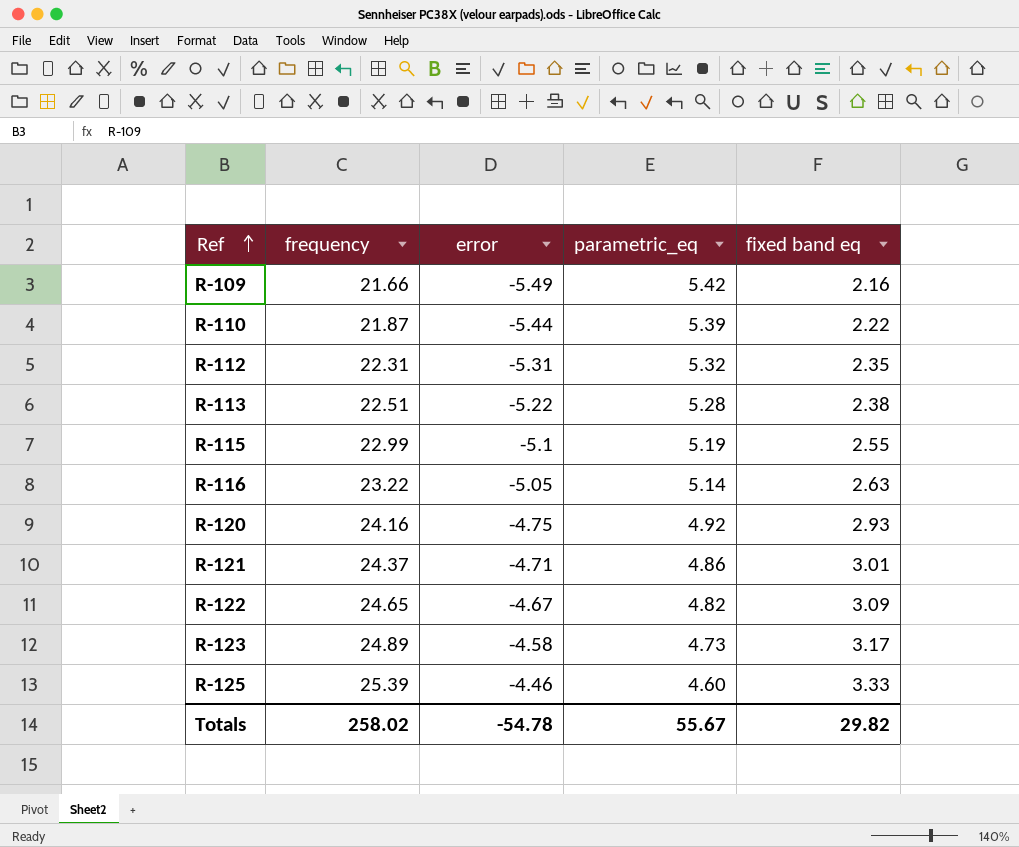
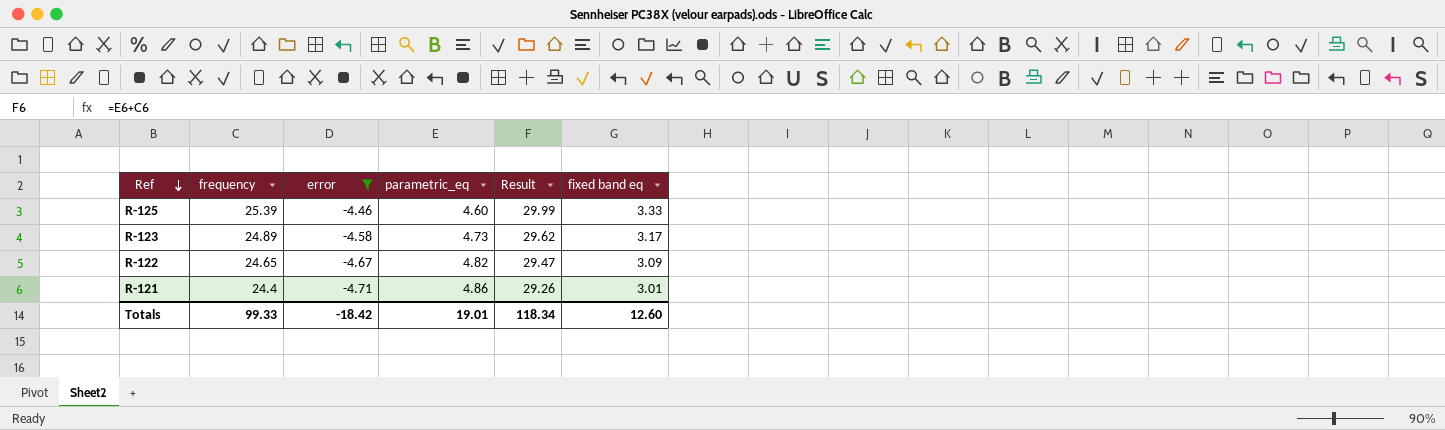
filter: none -> error >= -4.71
row order: Ref ascending -> Ref descending
column Result | formula: none -> [frequency] + [parametric_eq]
R-121 | frequency: 24.37 -> 24.4
Totals | frequency: 258.02 -> 99.33
Totals | error: -54.78 -> -18.42
Totals | parametric_eq: 55.67 -> 19.01
Totals | fixed band eq: 29.82 -> 12.60

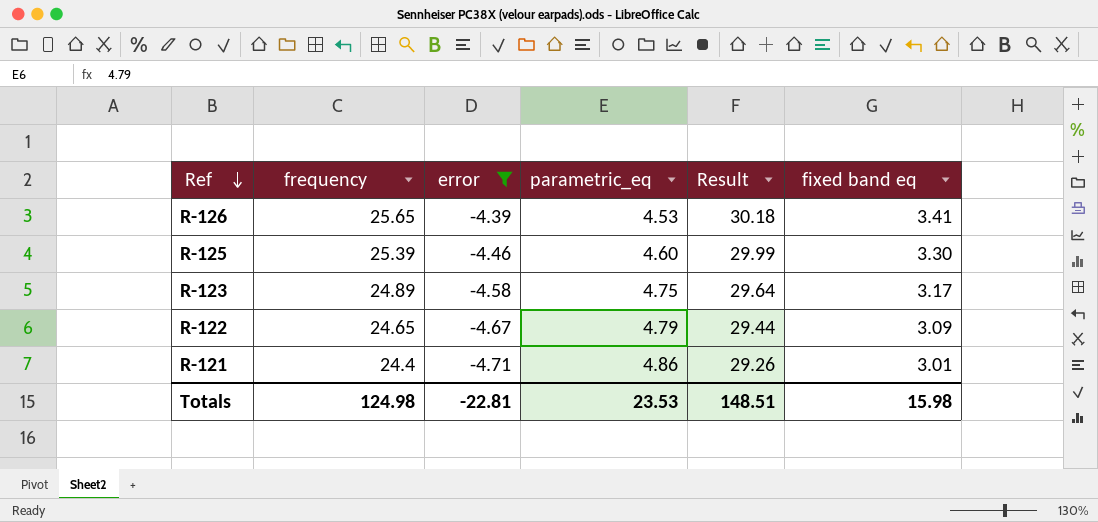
row R-126: none -> 25.65 | -4.39 | 4.53 | 30.18 | 3.41
R-125 | fixed band eq: 3.33 -> 3.30
R-123 | parametric_eq: 4.73 -> 4.75
R-123 | Result: 29.62 -> 29.64
R-122 | parametric_eq: 4.82 -> 4.79
R-122 | Result: 29.47 -> 29.44
Totals | frequency: 99.33 -> 124.98
Totals | error: -18.42 -> -22.81
Totals | parametric_eq: 19.01 -> 23.53
Totals | Result: 118.34 -> 148.51
Totals | fixed band eq: 12.60 -> 15.98

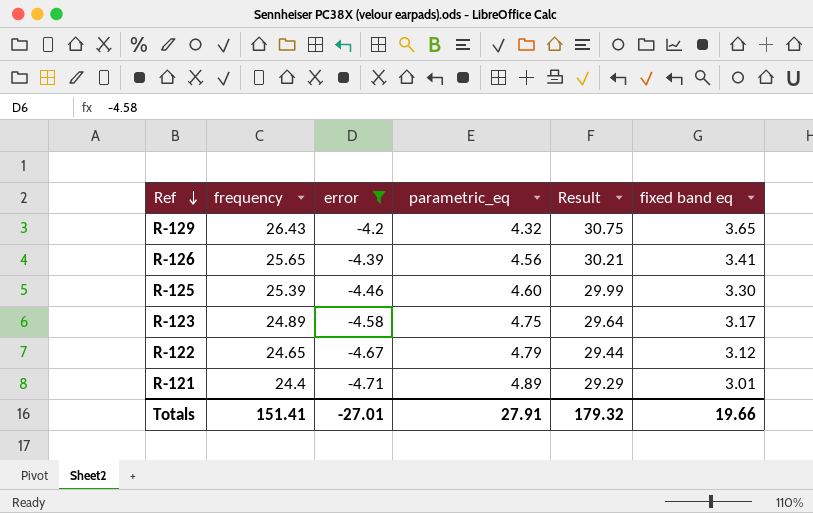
row R-129: none -> 26.43 | -4.2 | 4.32 | 30.75 | 3.65
R-126 | parametric_eq: 4.53 -> 4.56
R-126 | Result: 30.18 -> 30.21
R-122 | fixed band eq: 3.09 -> 3.12
R-121 | parametric_eq: 4.86 -> 4.89
R-121 | Result: 29.26 -> 29.29
Totals | frequency: 124.98 -> 151.41
Totals | error: -22.81 -> -27.01
Totals | parametric_eq: 23.53 -> 27.91
Totals | Result: 148.51 -> 179.32
Totals | fixed band eq: 15.98 -> 19.66

